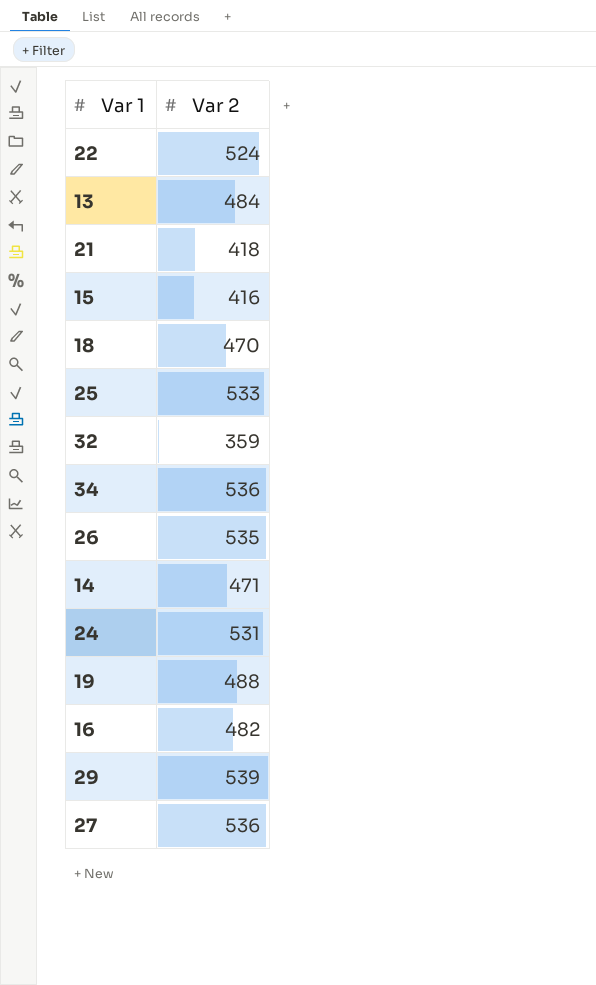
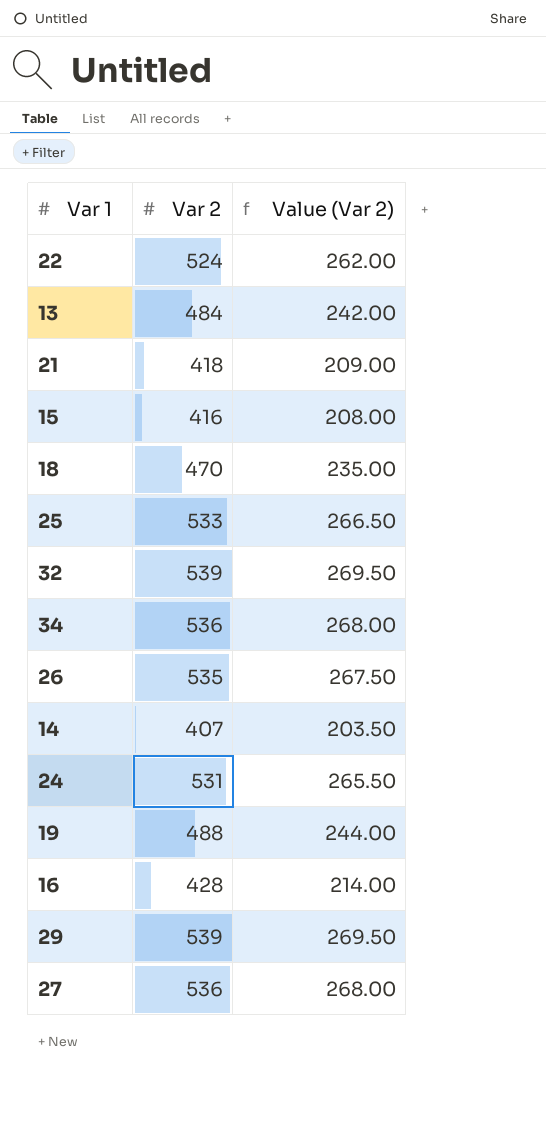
column Value (Var 2) | formula: none -> [Var 2] * 0.5
32 | Var 2: 359 -> 539
14 | Var 2: 471 -> 407
16 | Var 2: 482 -> 428

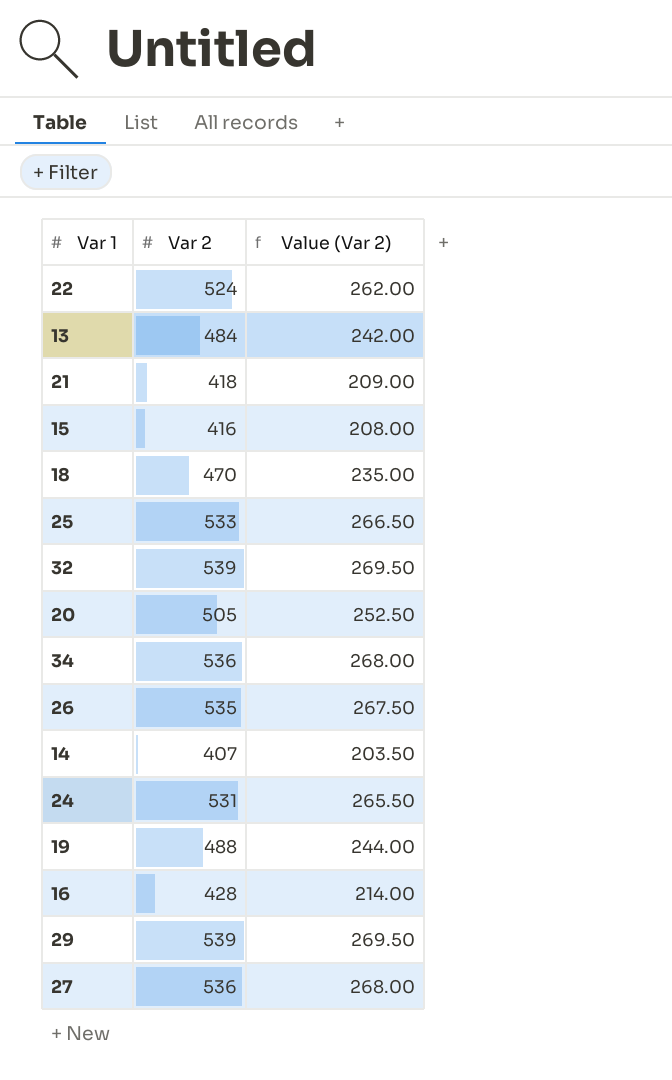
row 20: none -> 505 | 252.50

